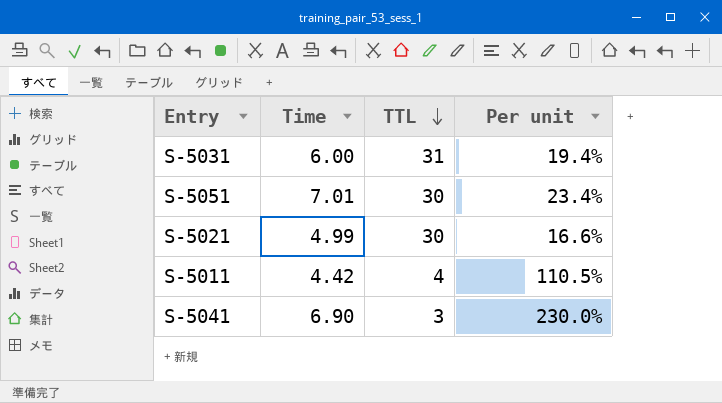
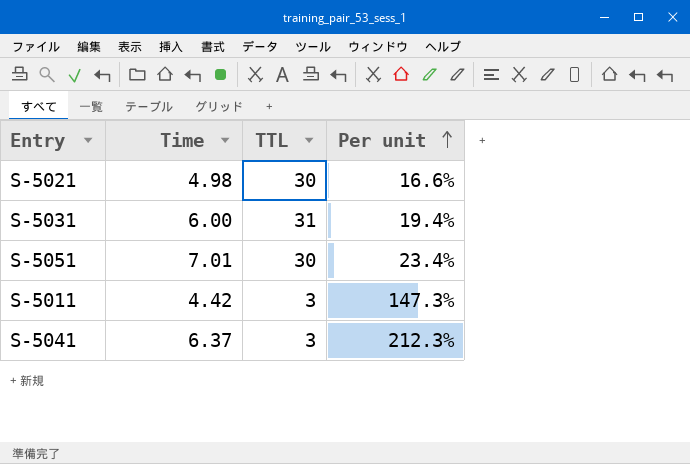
row order: TTL descending -> Per unit ascending
S-5021 | Time: 4.99 -> 4.98
S-5011 | TTL: 4 -> 3
S-5011 | Per unit: 110.5% -> 147.3%
S-5041 | Time: 6.90 -> 6.37
S-5041 | Per unit: 230.0% -> 212.3%

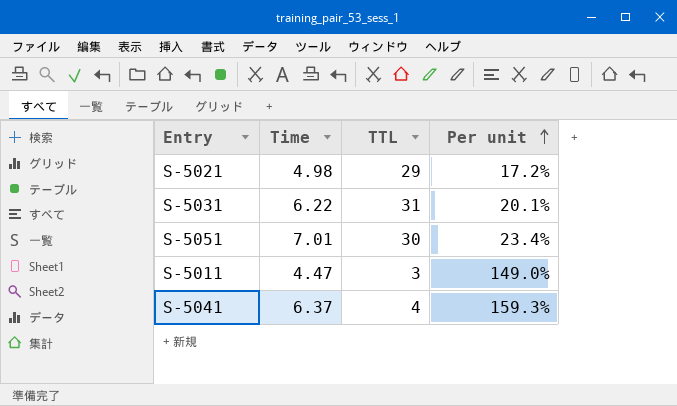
S-5021 | TTL: 30 -> 29
S-5021 | Per unit: 16.6% -> 17.2%
S-5031 | Time: 6.00 -> 6.22
S-5031 | Per unit: 19.4% -> 20.1%
S-5011 | Time: 4.42 -> 4.47
S-5011 | Per unit: 147.3% -> 149.0%
S-5041 | TTL: 3 -> 4
S-5041 | Per unit: 212.3% -> 159.3%

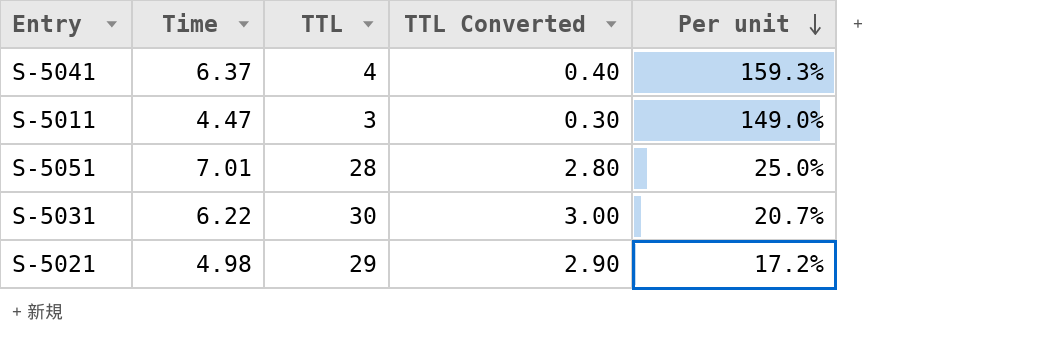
row order: Per unit ascending -> Per unit descending
column TTL Converted | formula: none -> [TTL] * 0.1
S-5051 | TTL: 30 -> 28
S-5051 | Per unit: 23.4% -> 25.0%
S-5031 | TTL: 31 -> 30
S-5031 | Per unit: 20.1% -> 20.7%

